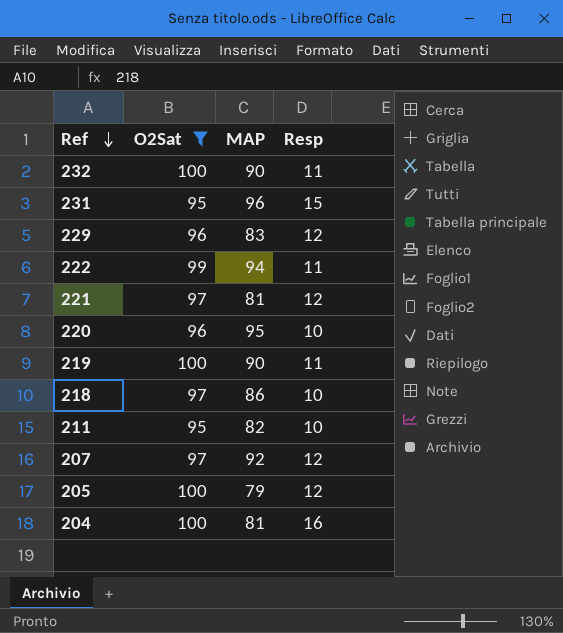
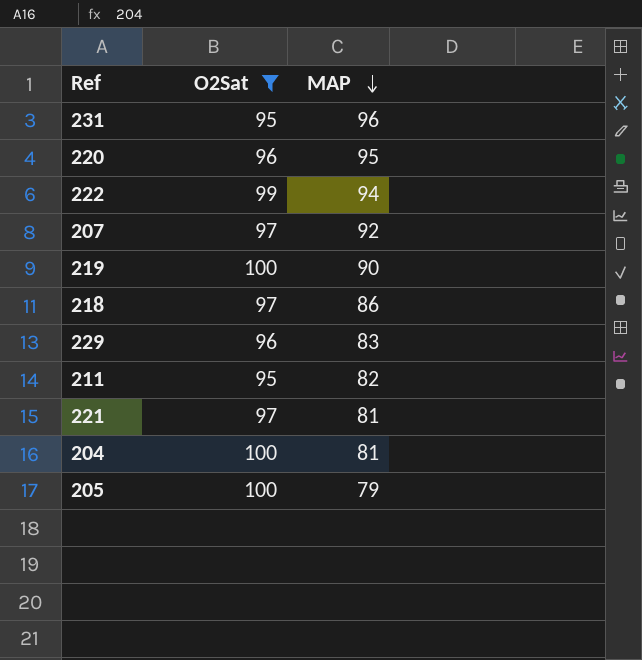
row order: Ref descending -> MAP descending
column Resp | position: 4 -> none
row 232: 100 | 90 | 11 -> none

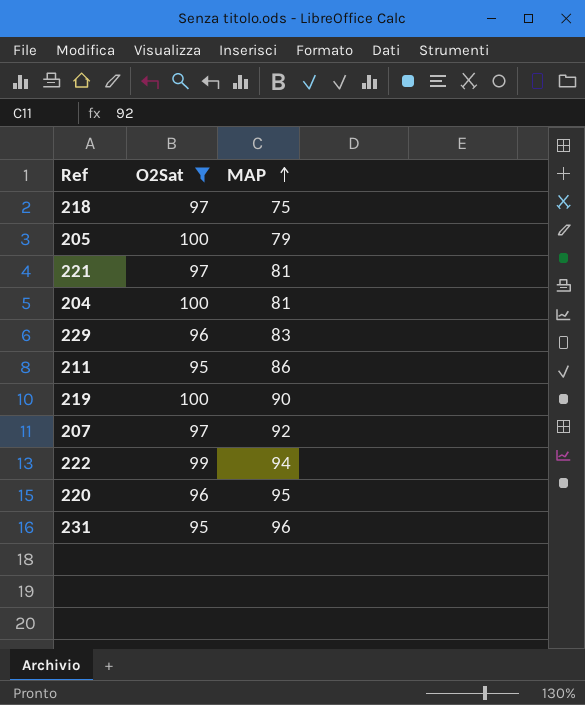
row order: MAP descending -> MAP ascending
218 | MAP: 86 -> 75
211 | MAP: 82 -> 86

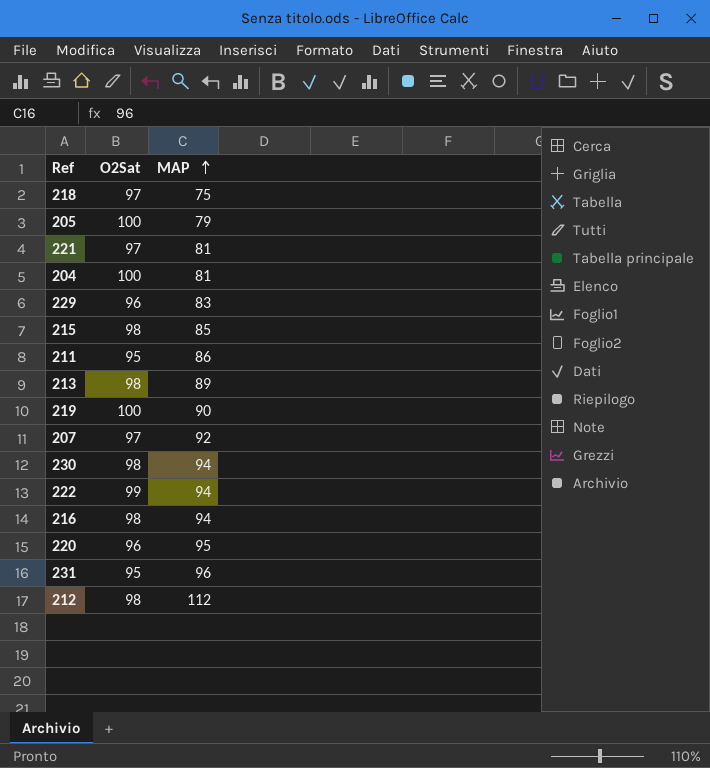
filter: O2Sat != 98 -> none

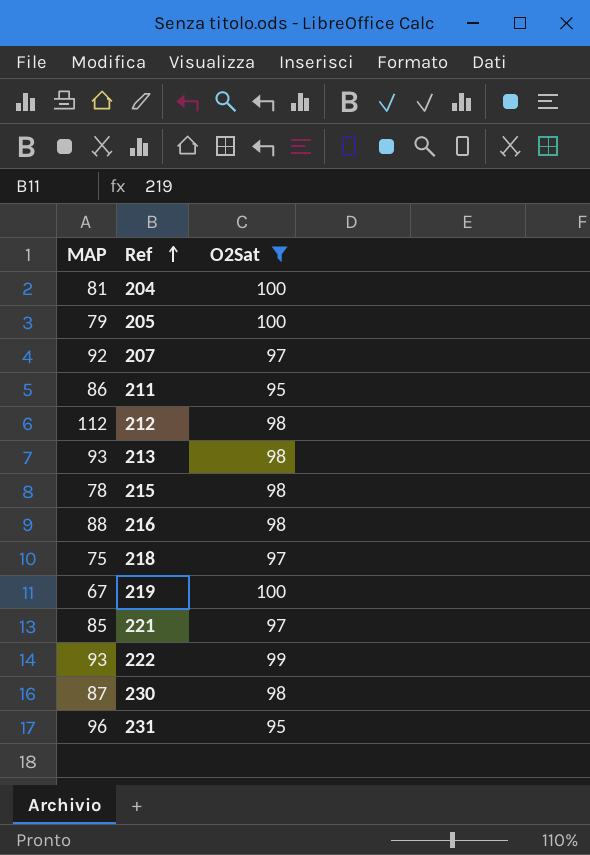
filter: none -> O2Sat != 96
row order: MAP ascending -> Ref ascending
column MAP | position: 3 -> 1
213 | MAP: 89 -> 93
215 | MAP: 85 -> 78
216 | MAP: 94 -> 88
219 | MAP: 90 -> 67
221 | MAP: 81 -> 85
222 | MAP: 94 -> 93
230 | MAP: 94 -> 87

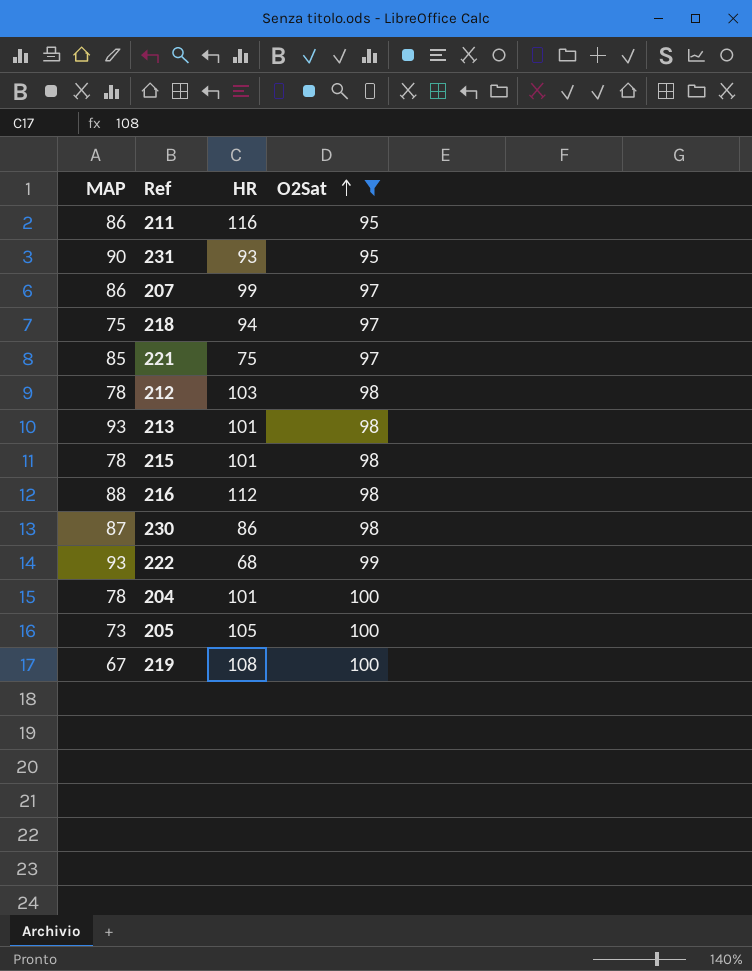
row order: Ref ascending -> O2Sat ascending
column HR | position: none -> 3
231 | MAP: 96 -> 90
207 | MAP: 92 -> 86
212 | MAP: 112 -> 78
204 | MAP: 81 -> 78
205 | MAP: 79 -> 73

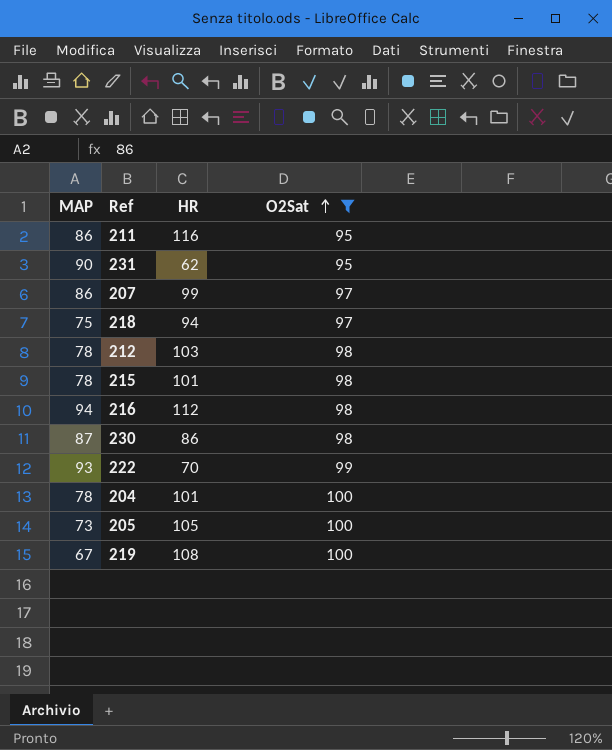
row 221: 85 | 75 | 97 -> none
row 213: 93 | 101 | 98 -> none
231 | HR: 93 -> 62
216 | MAP: 88 -> 94
222 | HR: 68 -> 70

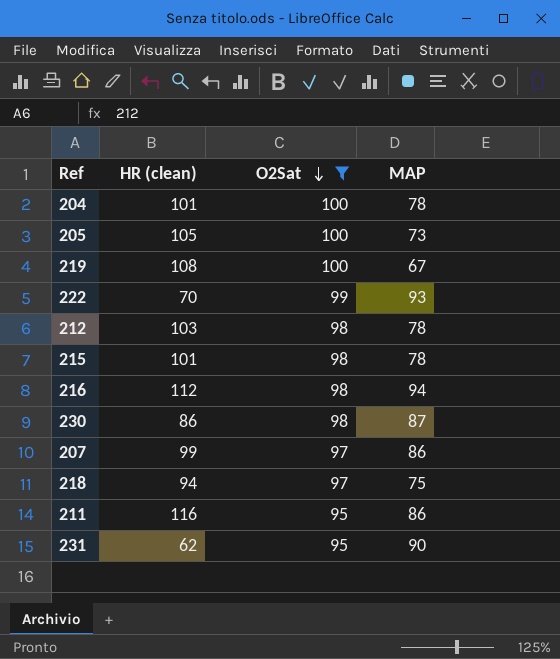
row order: O2Sat ascending -> O2Sat descending
column name: HR -> HR (clean)
column MAP | position: 1 -> 4

